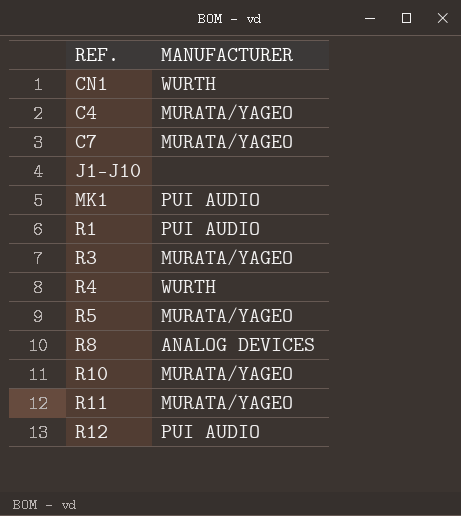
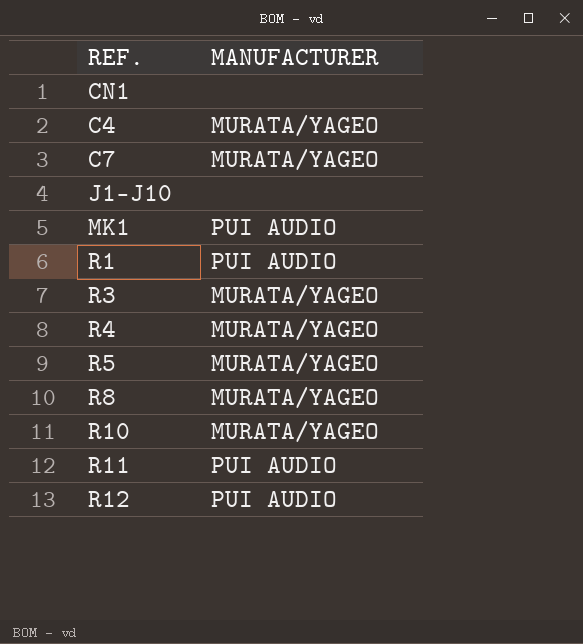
CN1 | MANUFACTURER: WURTH -> none
R4 | MANUFACTURER: WURTH -> MURATA/YAGEO
R8 | MANUFACTURER: ANALOG DEVICES -> MURATA/YAGEO
R11 | MANUFACTURER: MURATA/YAGEO -> PUI AUDIO

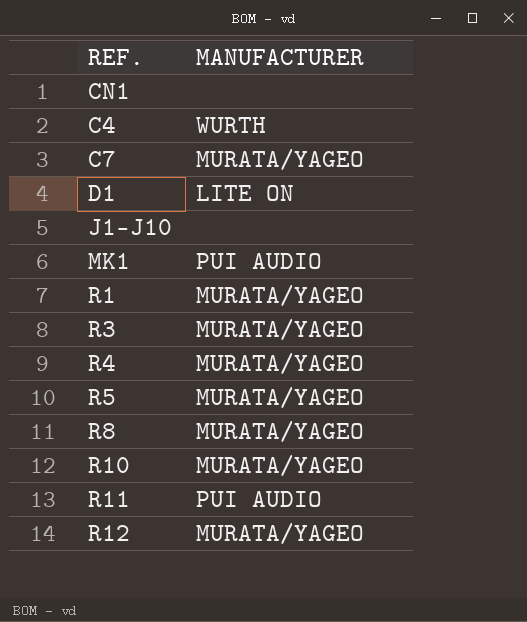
C4 | MANUFACTURER: MURATA/YAGEO -> WURTH
row D1: none -> LITE ON
R1 | MANUFACTURER: PUI AUDIO -> MURATA/YAGEO
R12 | MANUFACTURER: PUI AUDIO -> MURATA/YAGEO

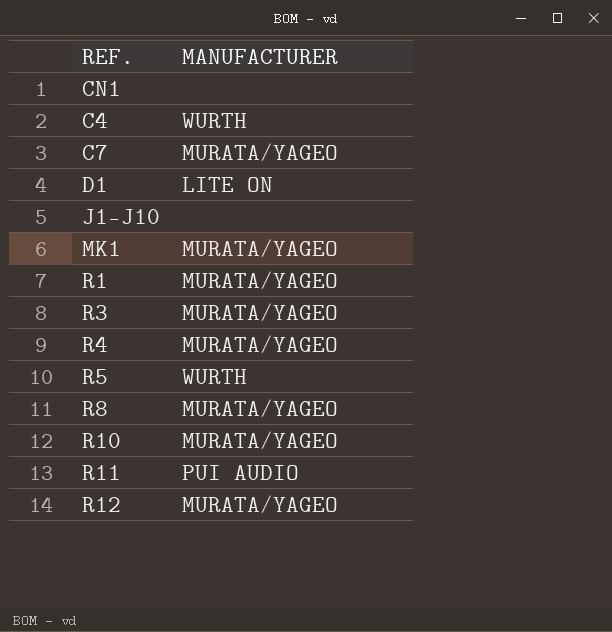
MK1 | MANUFACTURER: PUI AUDIO -> MURATA/YAGEO
R5 | MANUFACTURER: MURATA/YAGEO -> WURTH

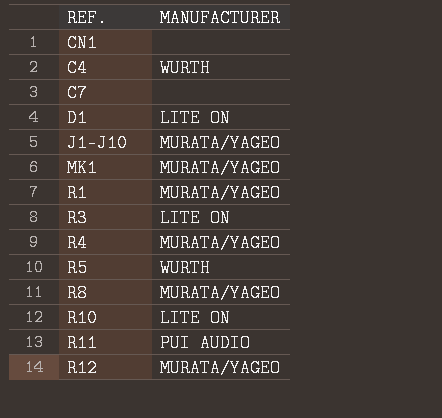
C7 | MANUFACTURER: MURATA/YAGEO -> none
J1-J10 | MANUFACTURER: none -> MURATA/YAGEO
R3 | MANUFACTURER: MURATA/YAGEO -> LITE ON
R10 | MANUFACTURER: MURATA/YAGEO -> LITE ON

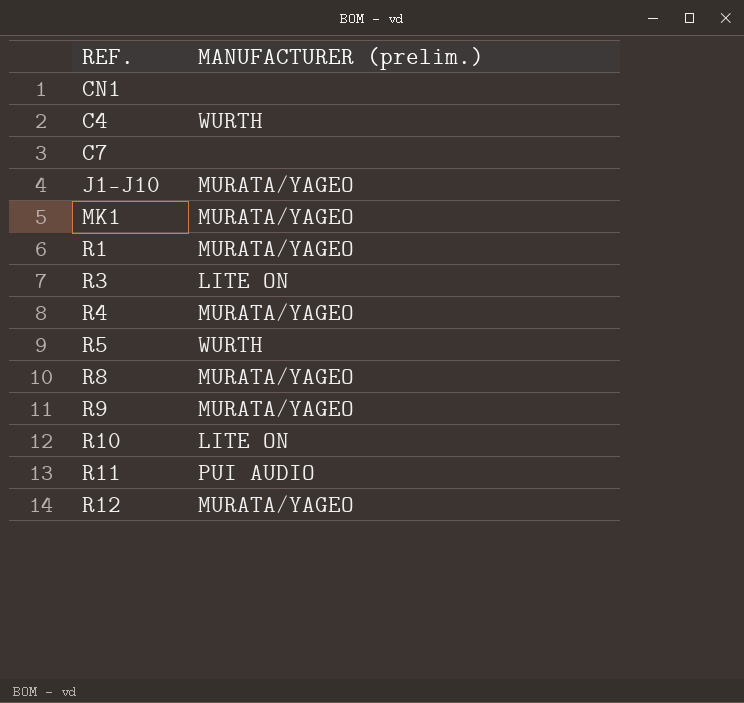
column name: MANUFACTURER -> MANUFACTURER (prelim.)
row D1: LITE ON -> none
row R9: none -> MURATA/YAGEO

